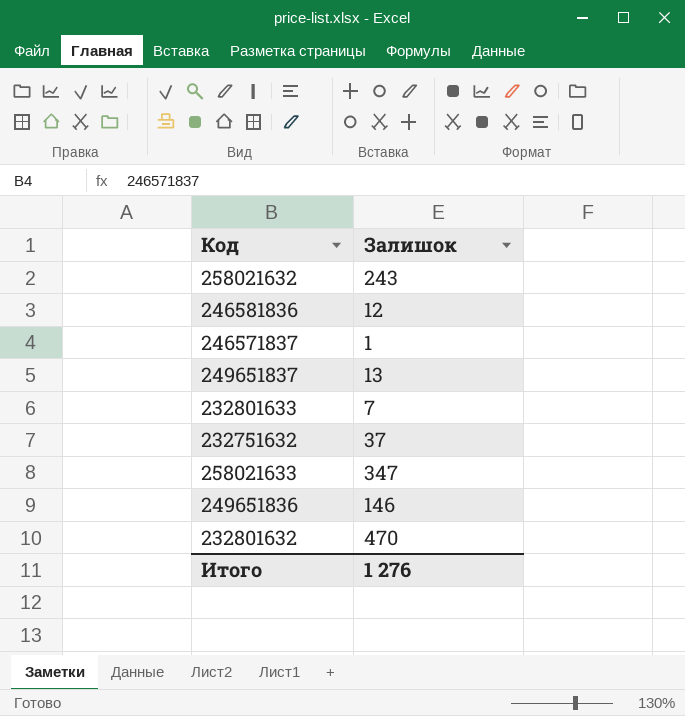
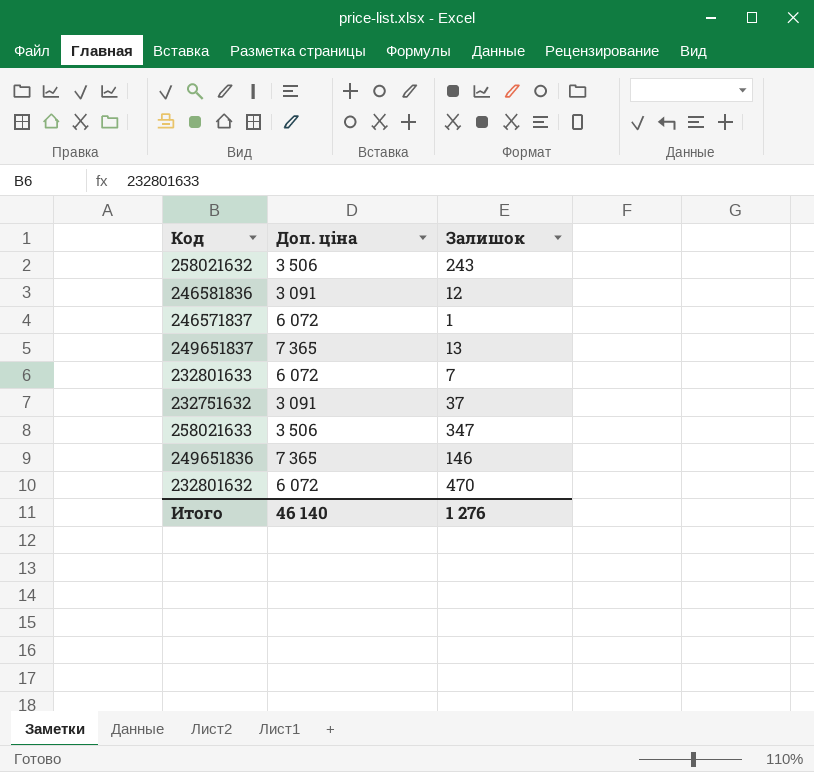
column Доп. ціна | position: none -> 2

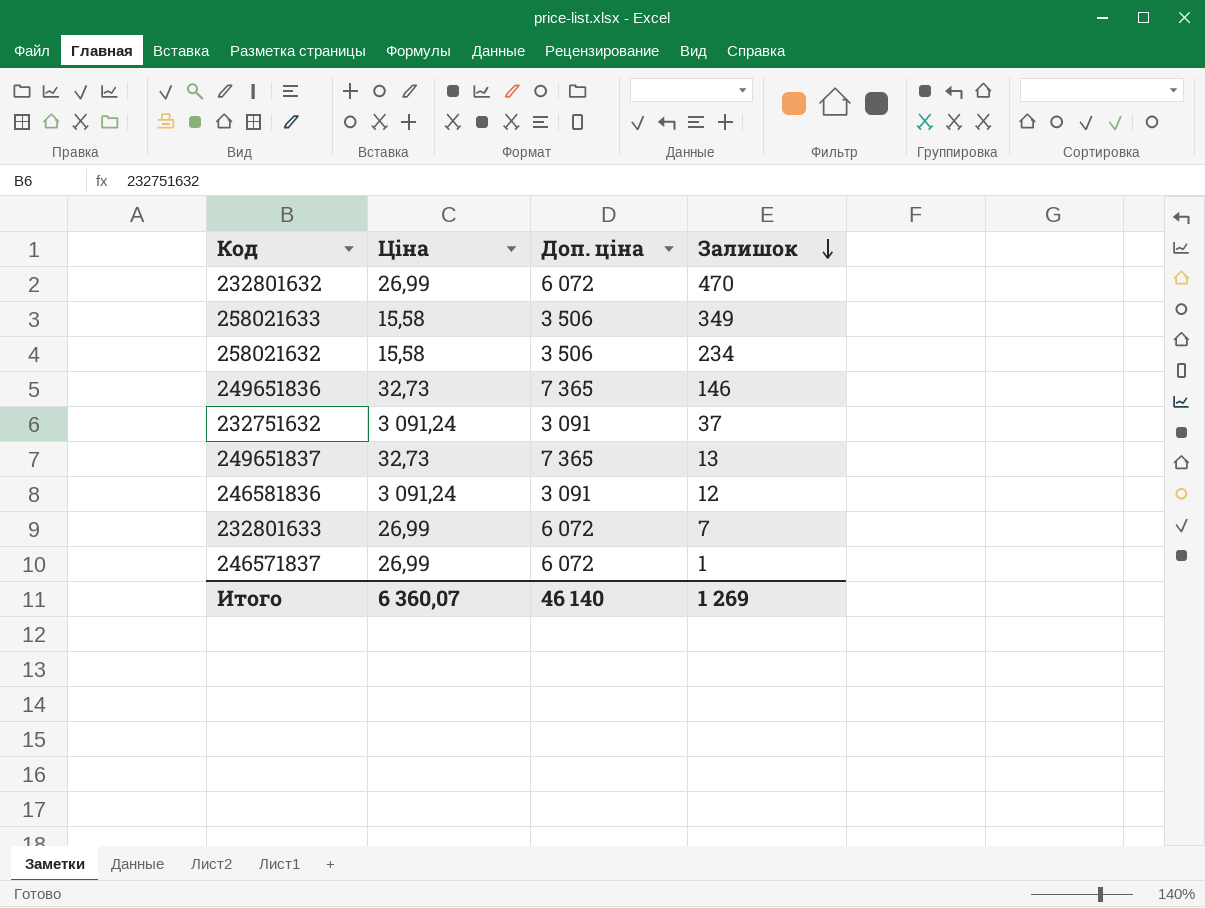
row order: none -> Залишок descending
column Ціна | position: none -> 2
258021633 | Залишок: 347 -> 349
258021632 | Залишок: 243 -> 234
Итого | Залишок: 1 276 -> 1 269

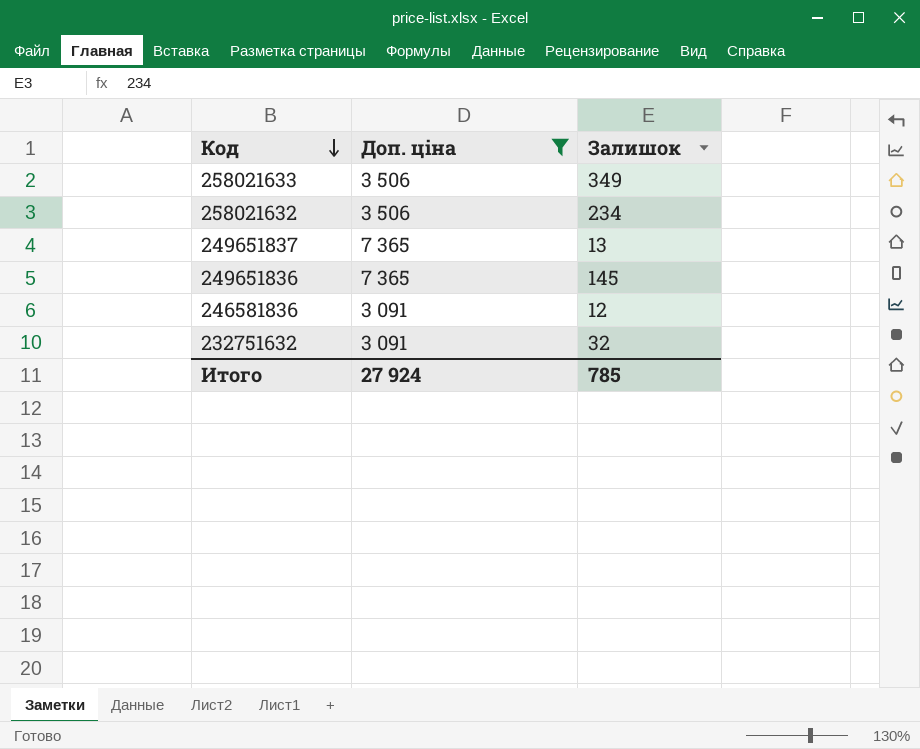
filter: none -> Доп. ціна != 6 072
row order: Залишок descending -> Код descending
column Ціна | position: 2 -> none
249651836 | Залишок: 146 -> 145
232751632 | Залишок: 37 -> 32
Итого | Доп. ціна: 46 140 -> 27 924
Итого | Залишок: 1 269 -> 785

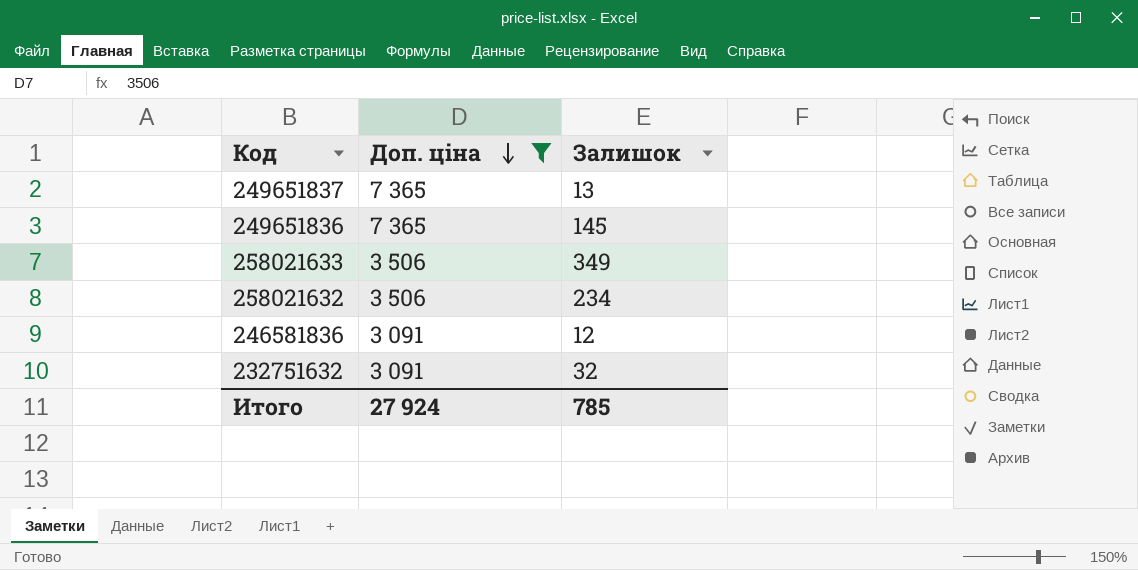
row order: Код descending -> Доп. ціна descending

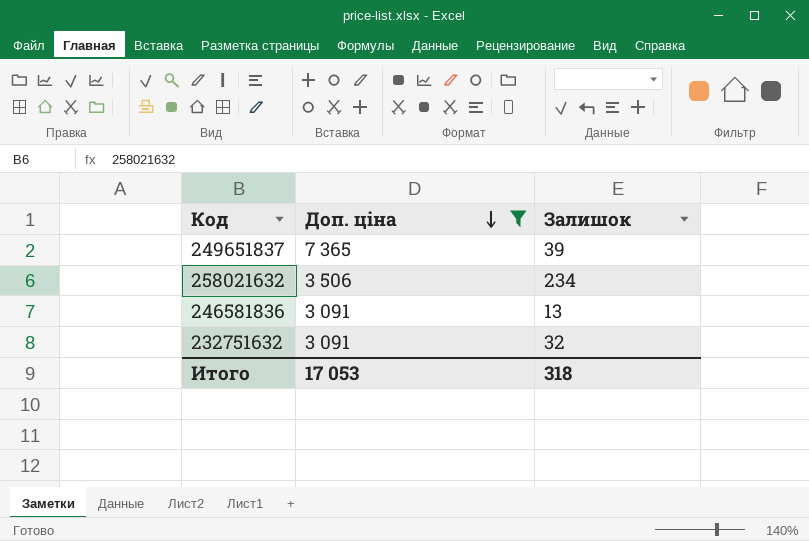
row 249651836: 7 365 | 145 -> none
row 258021633: 3 506 | 349 -> none
249651837 | Залишок: 13 -> 39
246581836 | Залишок: 12 -> 13
Итого | Доп. ціна: 27 924 -> 17 053
Итого | Залишок: 785 -> 318

